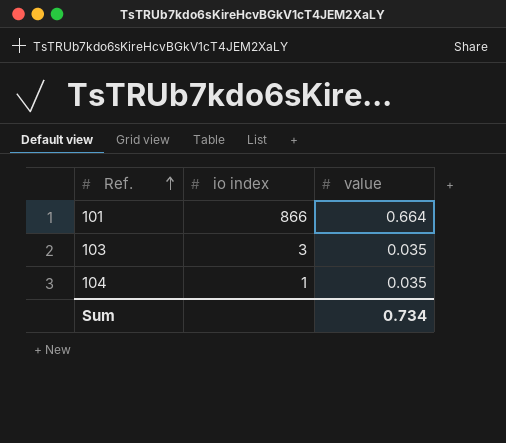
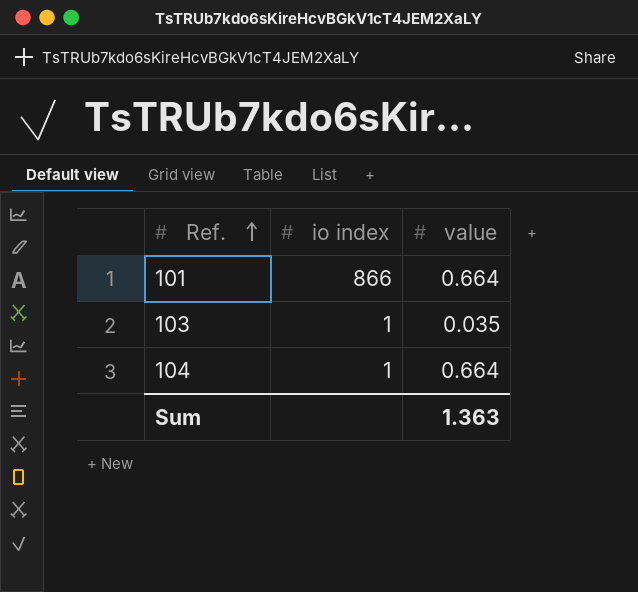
103 | io index: 3 -> 1
104 | value: 0.035 -> 0.664
Sum | value: 0.734 -> 1.363

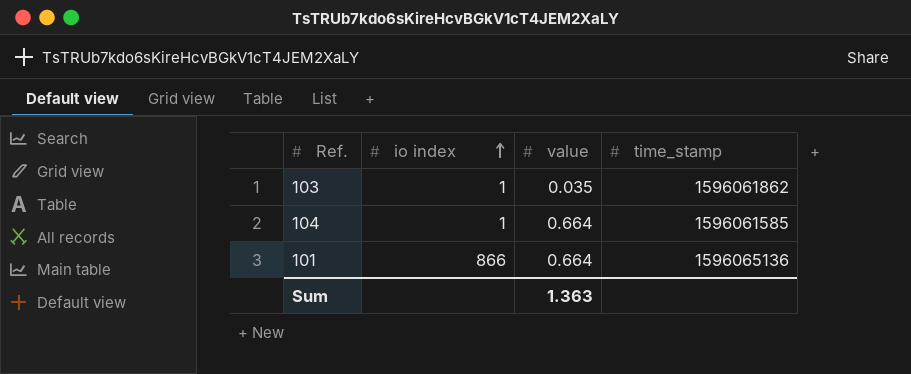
row order: Ref. ascending -> io index ascending
column time_stamp | position: none -> 4

